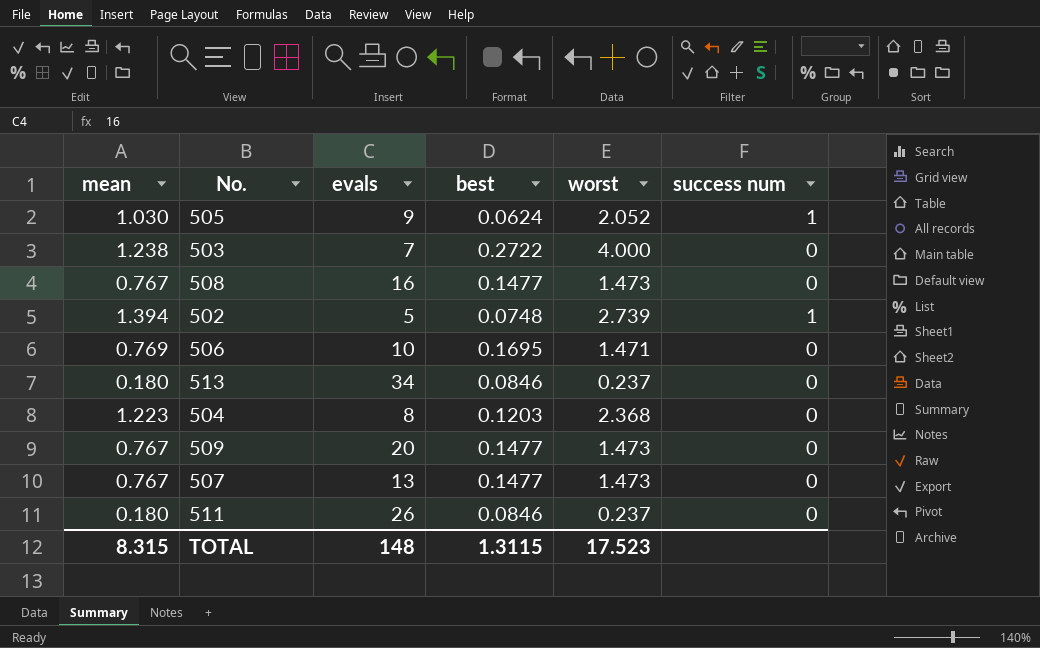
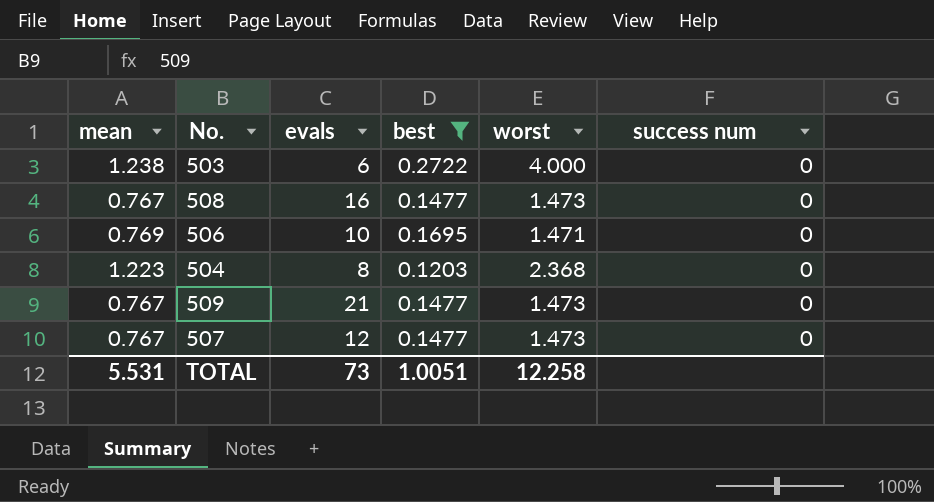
filter: none -> best >= 0.1203
503 | evals: 7 -> 6
509 | evals: 20 -> 21
507 | evals: 13 -> 12
TOTAL | mean: 8.315 -> 5.531
TOTAL | evals: 148 -> 73
TOTAL | best: 1.3115 -> 1.0051
TOTAL | worst: 17.523 -> 12.258

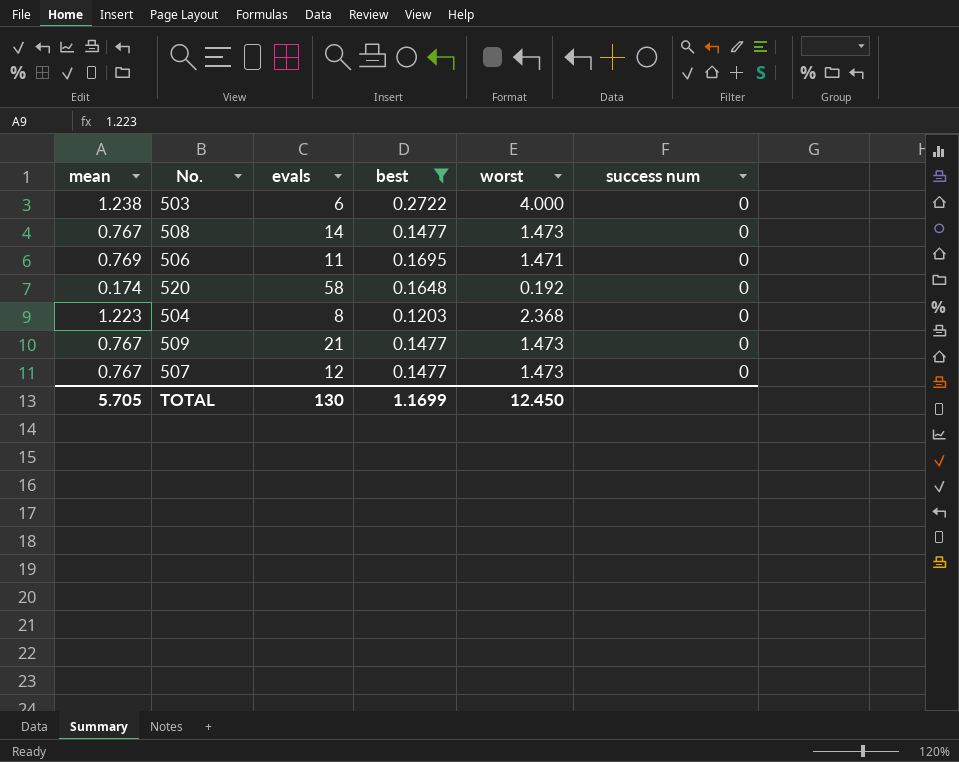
508 | evals: 16 -> 14
506 | evals: 10 -> 11
row 520: none -> 0.174 | 58 | 0.1648 | 0.192 | 0
TOTAL | mean: 5.531 -> 5.705
TOTAL | evals: 73 -> 130
TOTAL | best: 1.0051 -> 1.1699
TOTAL | worst: 12.258 -> 12.450

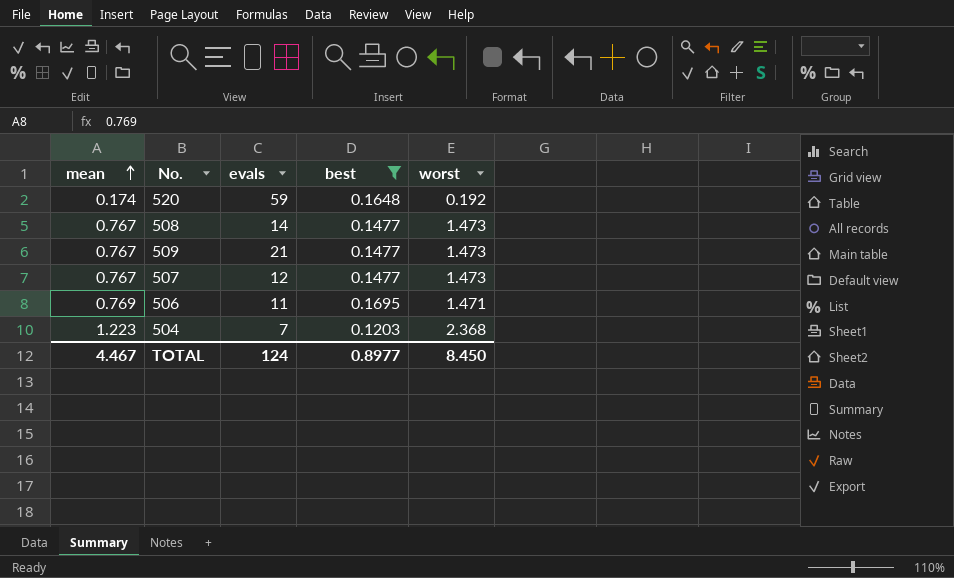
row order: none -> mean ascending
column success num | position: 6 -> none
row 503: 1.238 | 6 | 0.2722 | 4.000 | 0 -> none
520 | evals: 58 -> 59
504 | evals: 8 -> 7
TOTAL | mean: 5.705 -> 4.467
TOTAL | evals: 130 -> 124
TOTAL | best: 1.1699 -> 0.8977
TOTAL | worst: 12.450 -> 8.450

